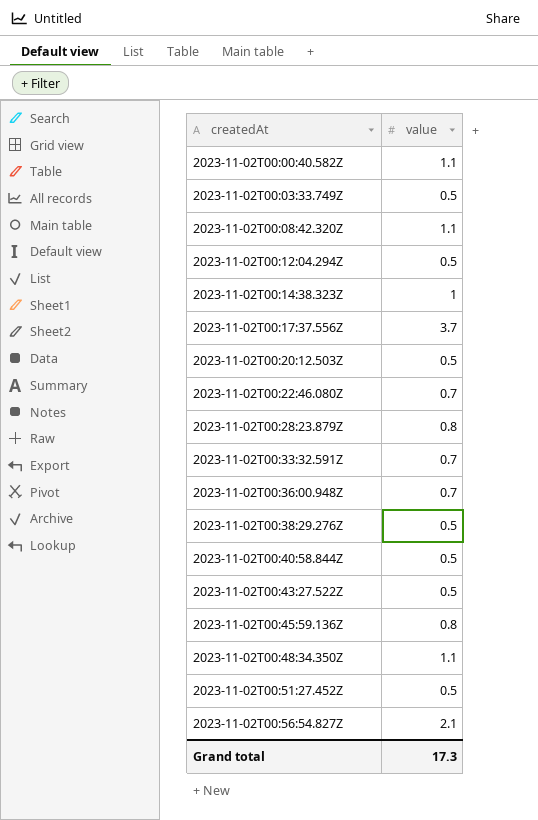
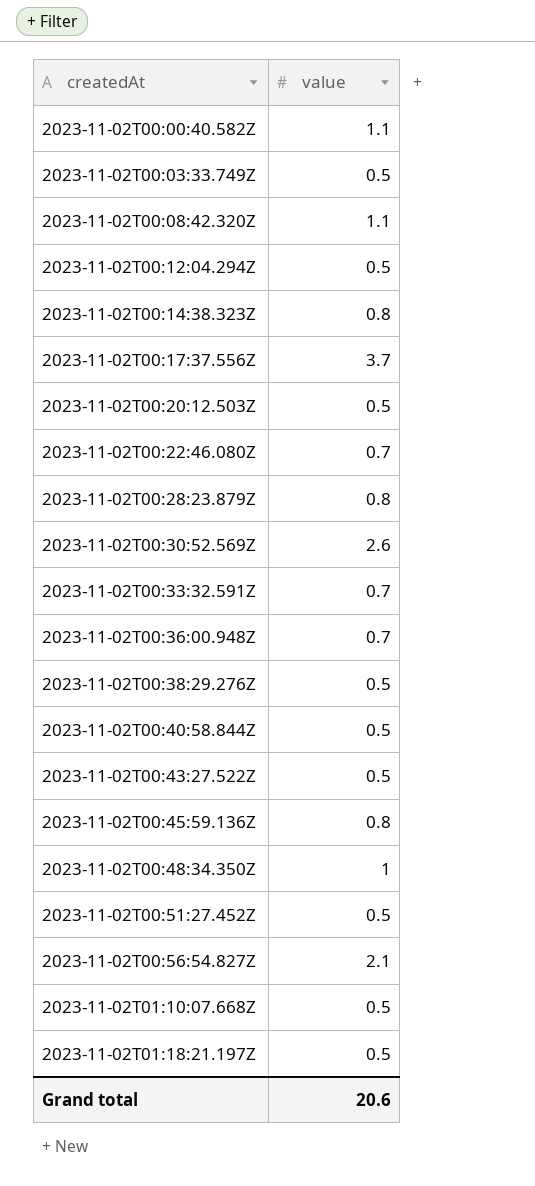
2023-11-02T00:14:38.323Z | value: 1 -> 0.8
row 2023-11-02T00:30:52.569Z: none -> 2.6
2023-11-02T00:48:34.350Z | value: 1.1 -> 1
row 2023-11-02T01:10:07.668Z: none -> 0.5
row 2023-11-02T01:18:21.197Z: none -> 0.5
Grand total | value: 17.3 -> 20.6

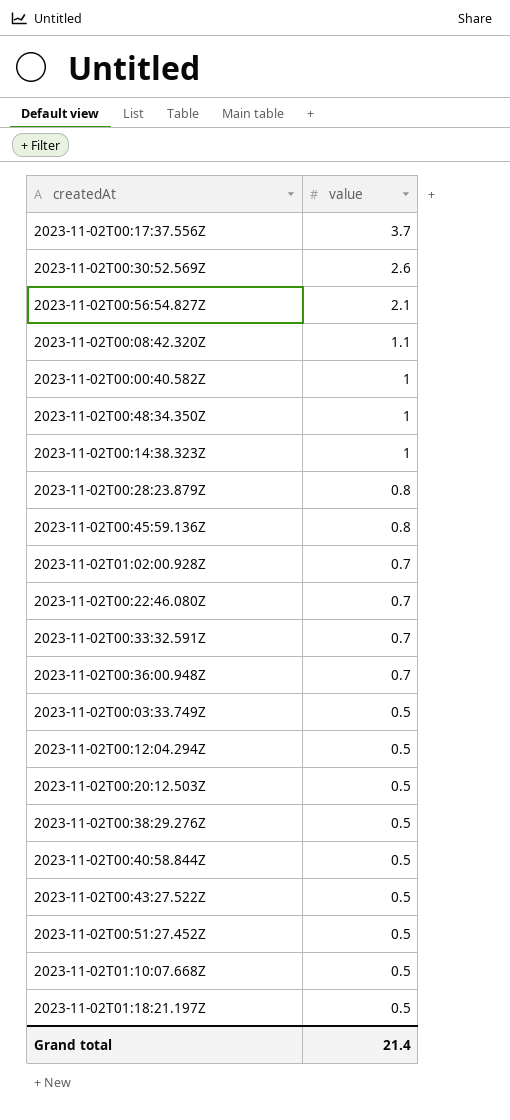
row order: createdAt ascending -> value descending
2023-11-02T00:00:40.582Z | value: 1.1 -> 1
2023-11-02T00:14:38.323Z | value: 0.8 -> 1
row 2023-11-02T01:02:00.928Z: none -> 0.7
Grand total | value: 20.6 -> 21.4

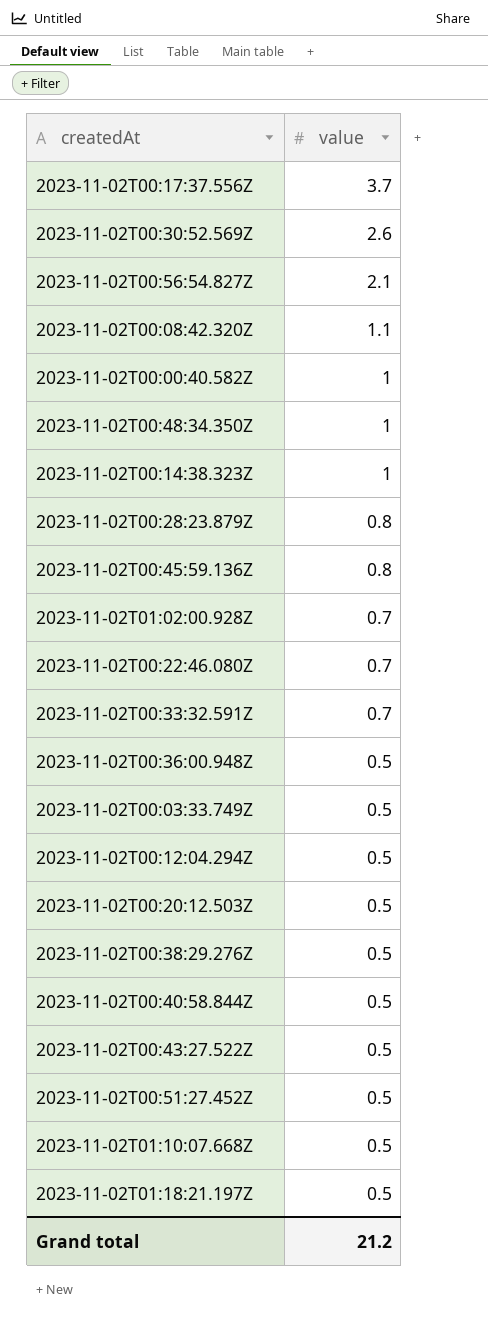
2023-11-02T00:36:00.948Z | value: 0.7 -> 0.5
Grand total | value: 21.4 -> 21.2

